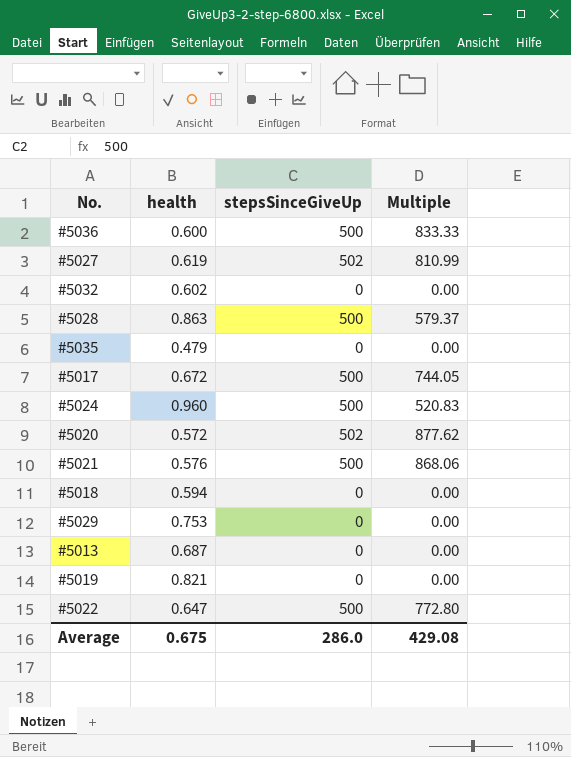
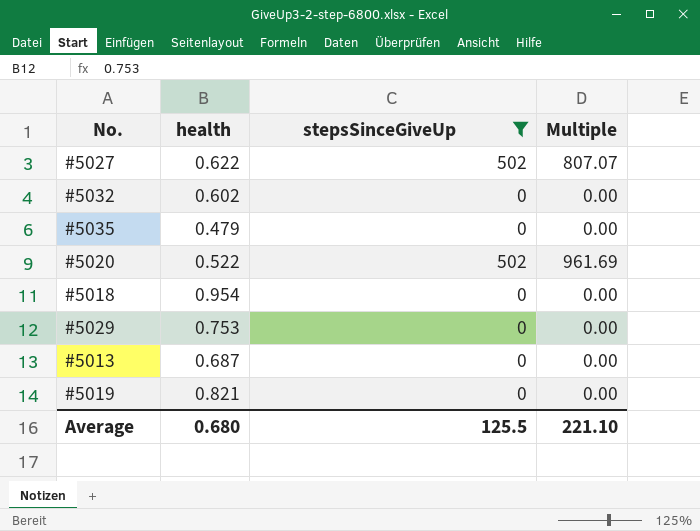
filter: none -> stepsSinceGiveUp != 500
#5027 | health: 0.619 -> 0.622
#5027 | Multiple: 810.99 -> 807.07
#5020 | health: 0.572 -> 0.522
#5020 | Multiple: 877.62 -> 961.69
#5018 | health: 0.594 -> 0.954
Average | health: 0.675 -> 0.680
Average | stepsSinceGiveUp: 286.0 -> 125.5
Average | Multiple: 429.08 -> 221.10

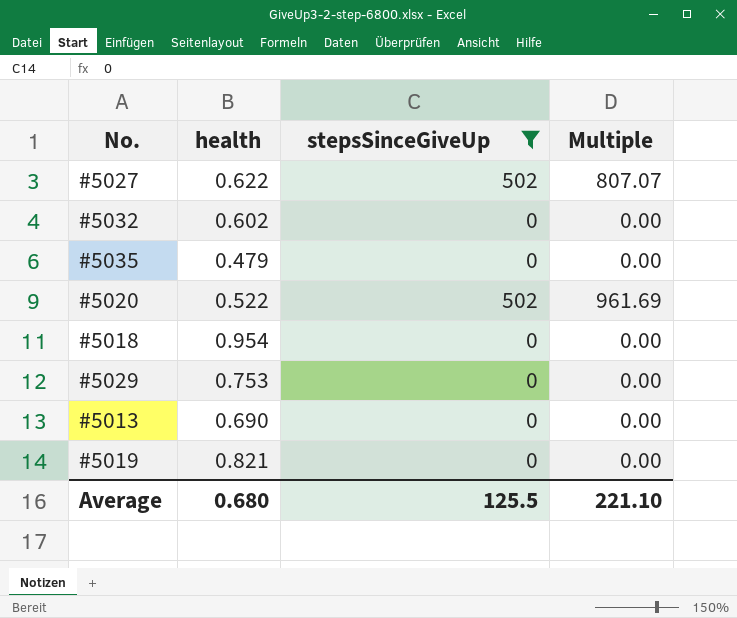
#5013 | health: 0.687 -> 0.690

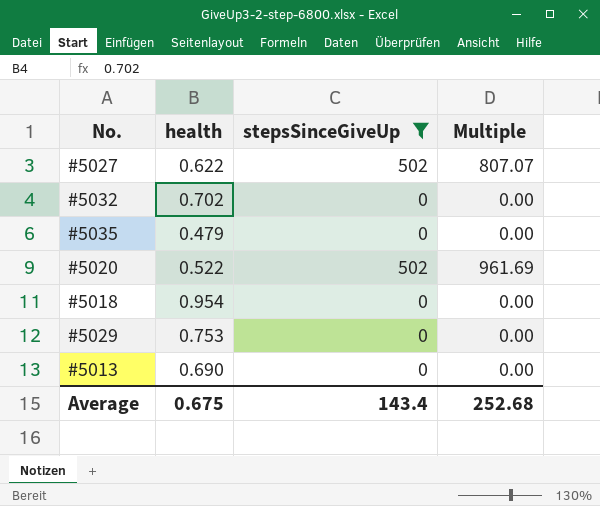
row #5019: 0.821 | 0 | 0.00 -> none
#5032 | health: 0.602 -> 0.702
Average | health: 0.680 -> 0.675
Average | stepsSinceGiveUp: 125.5 -> 143.4
Average | Multiple: 221.10 -> 252.68

